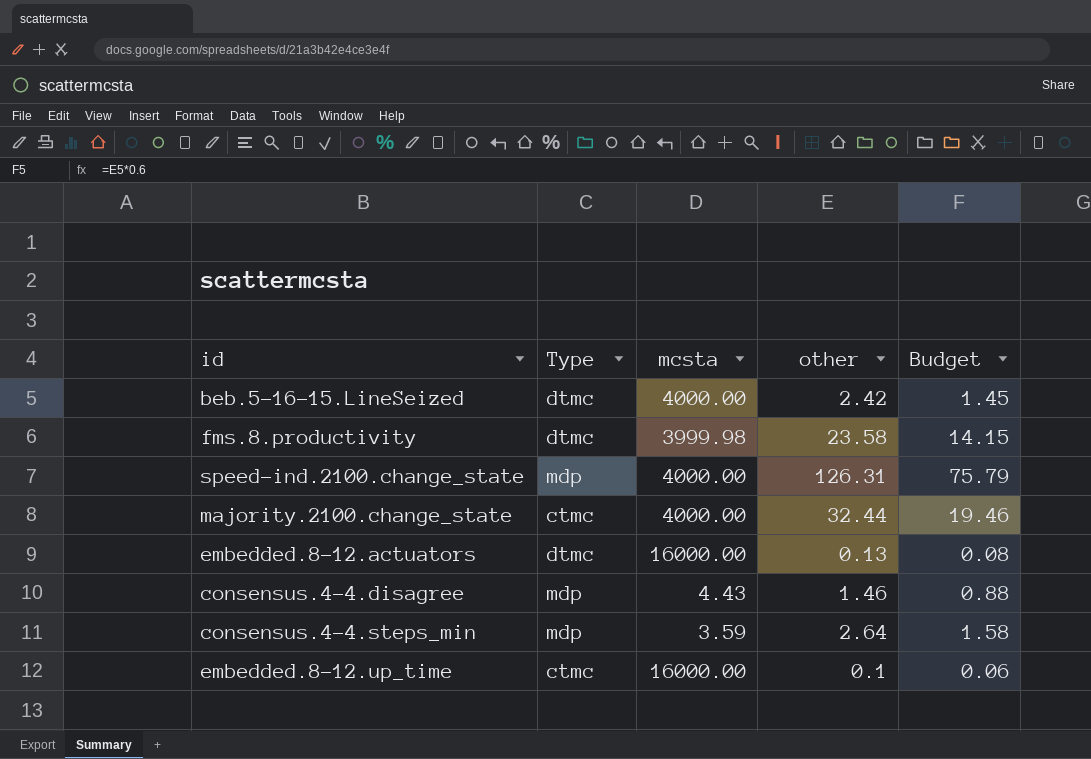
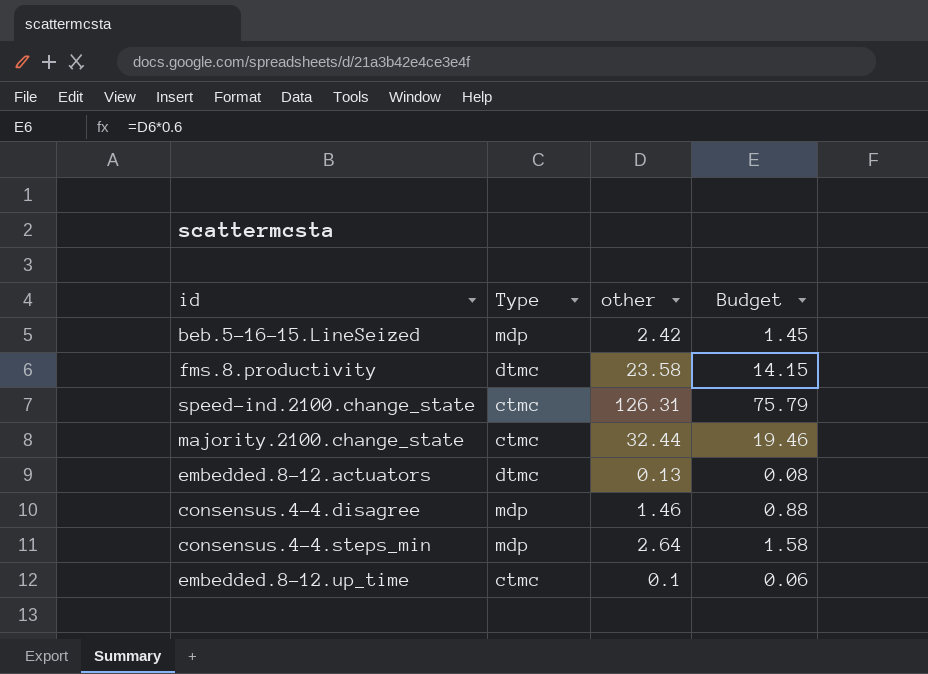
column mcsta | position: 3 -> none
beb.5-16-15.LineSeized | Type: dtmc -> mdp
speed-ind.2100.change_state | Type: mdp -> ctmc

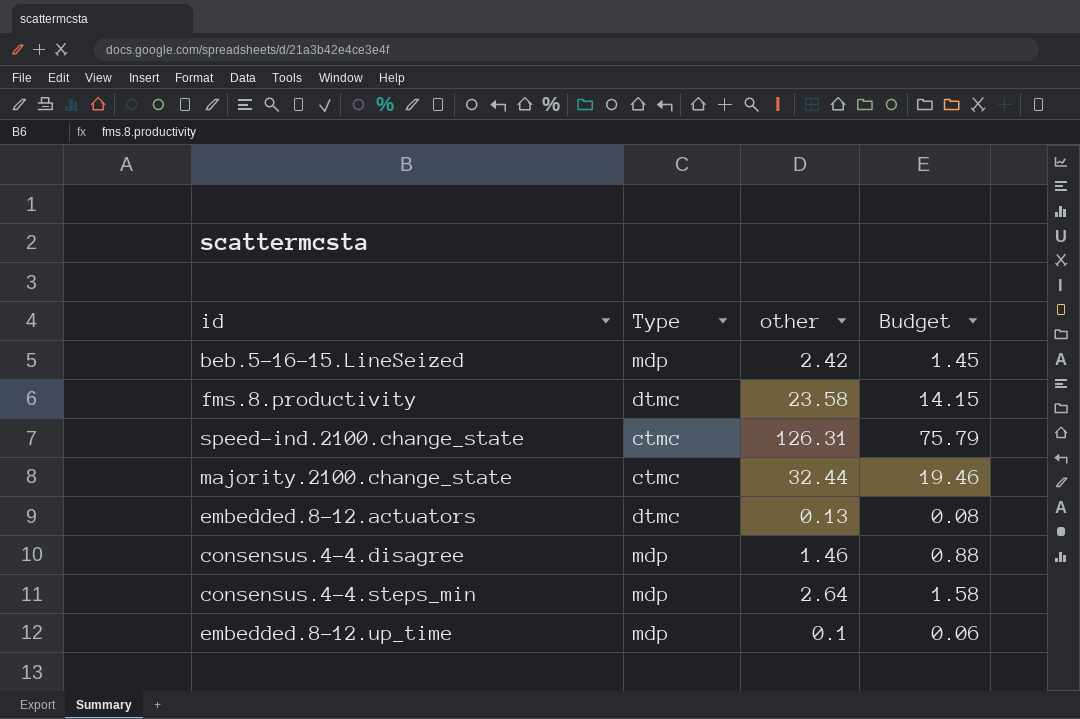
embedded.8-12.up_time | Type: ctmc -> mdp

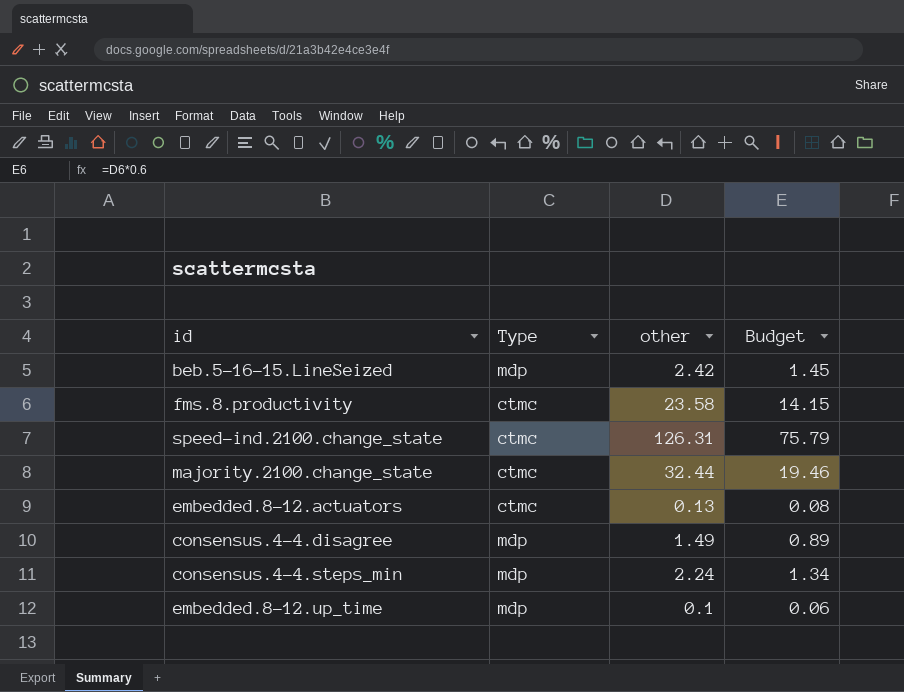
fms.8.productivity | Type: dtmc -> ctmc
embedded.8-12.actuators | Type: dtmc -> ctmc
consensus.4-4.disagree | other: 1.46 -> 1.49
consensus.4-4.disagree | Budget: 0.88 -> 0.89
consensus.4-4.steps_min | other: 2.64 -> 2.24
consensus.4-4.steps_min | Budget: 1.58 -> 1.34

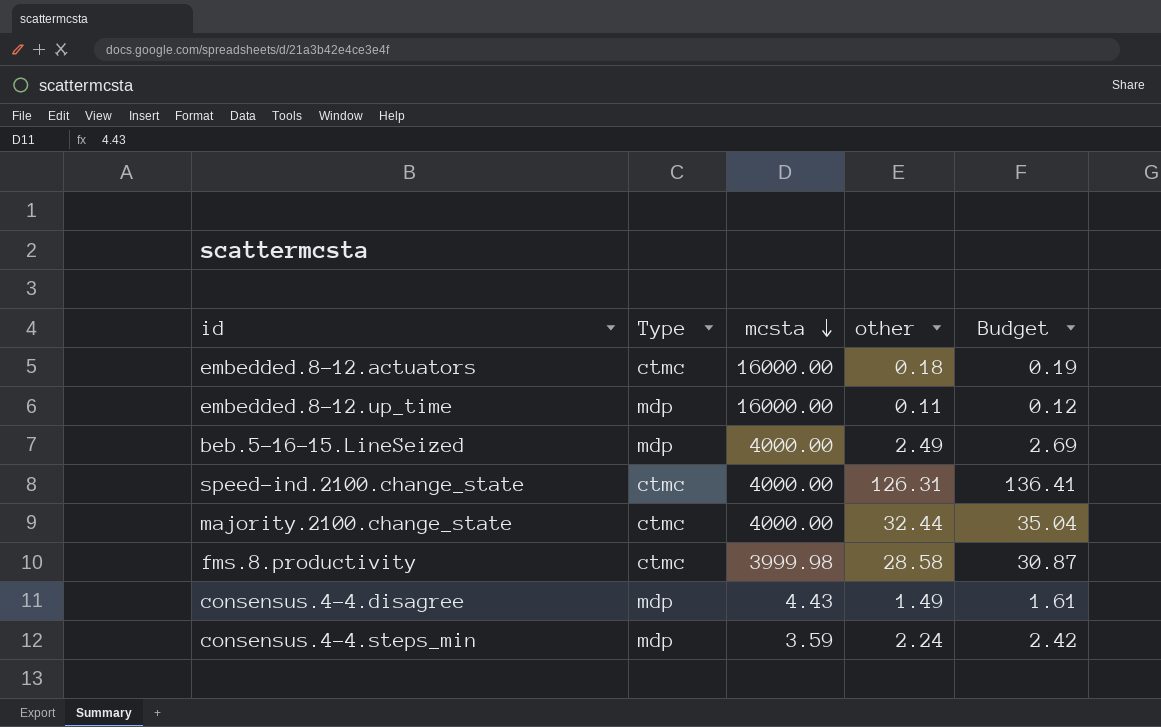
row order: none -> mcsta descending
column mcsta | position: none -> 3
column Budget | formula: [other] * 0.6 -> [other] * 1.08
embedded.8-12.actuators | other: 0.13 -> 0.18
embedded.8-12.up_time | other: 0.1 -> 0.11
beb.5-16-15.LineSeized | other: 2.42 -> 2.49
fms.8.productivity | other: 23.58 -> 28.58

